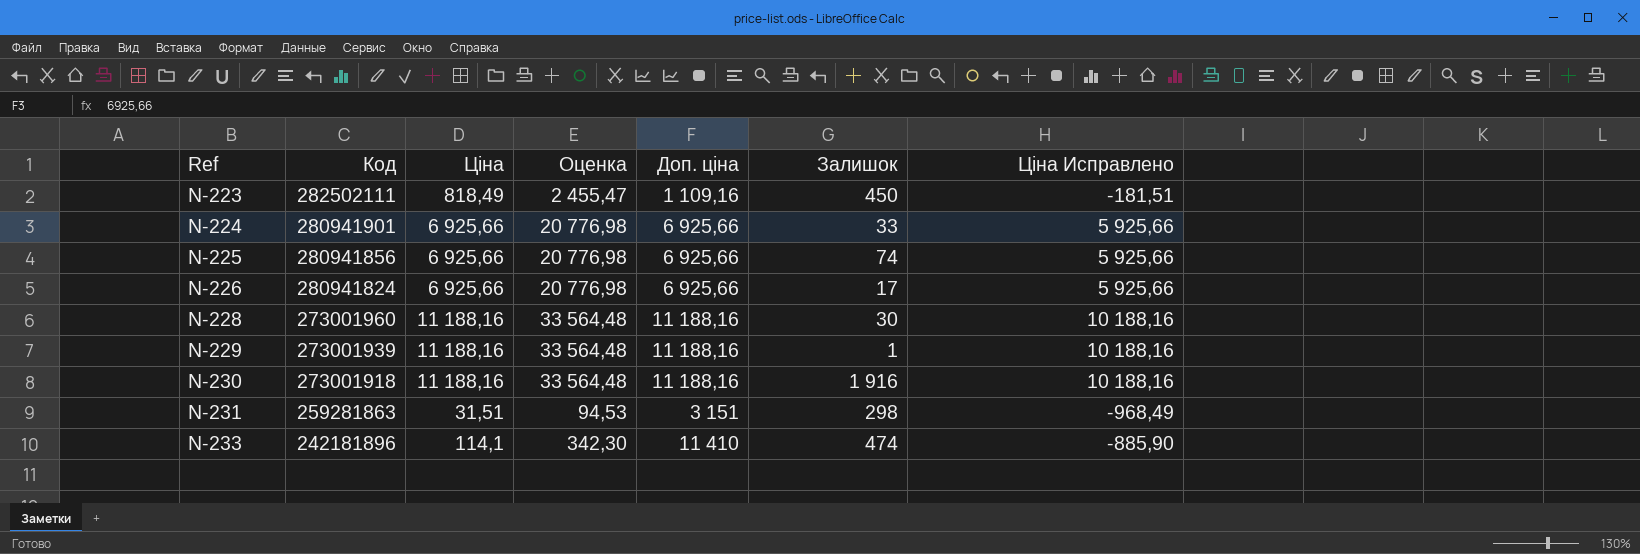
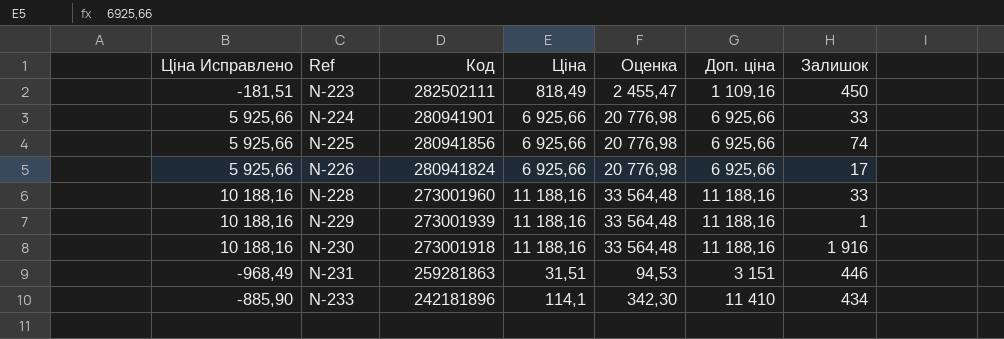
column Ціна Исправлено | position: 7 -> 1
N-228 | Залишок: 30 -> 33
N-231 | Залишок: 298 -> 446
N-233 | Залишок: 474 -> 434

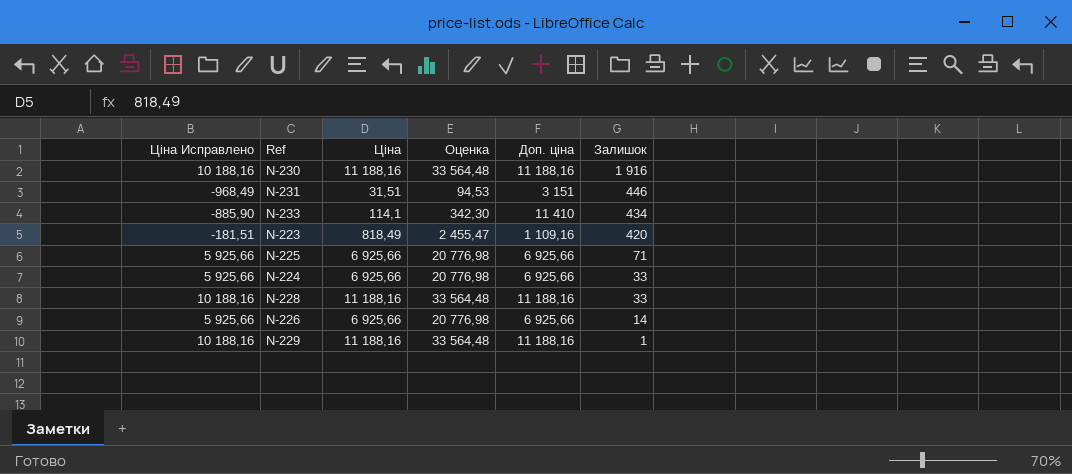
row order: Ref ascending -> Залишок descending
column Код | position: 3 -> none
N-223 | Залишок: 450 -> 420
N-225 | Залишок: 74 -> 71
N-226 | Залишок: 17 -> 14

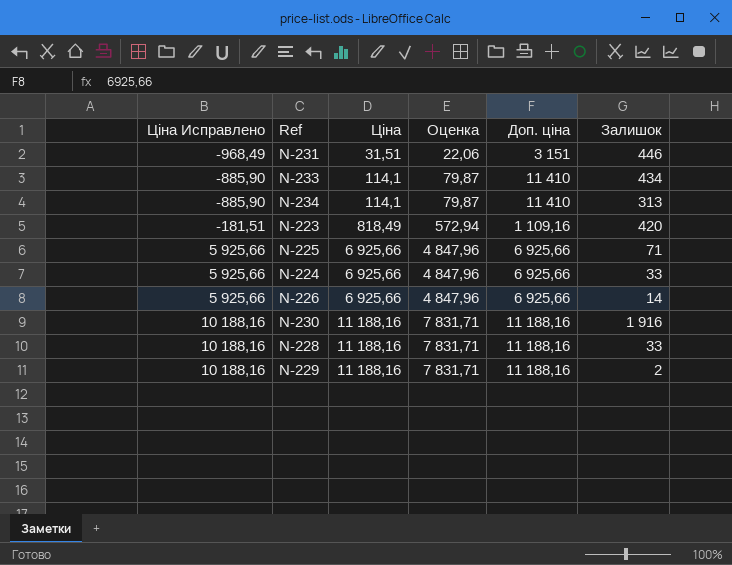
row order: Залишок descending -> Ціна Исправлено ascending
column Оценка | formula: [Ціна] * 3 -> [Ціна] * 0,7
row N-234: none -> -885,90 | 114,1 | 79,87 | 11 410 | 313
N-229 | Залишок: 1 -> 2

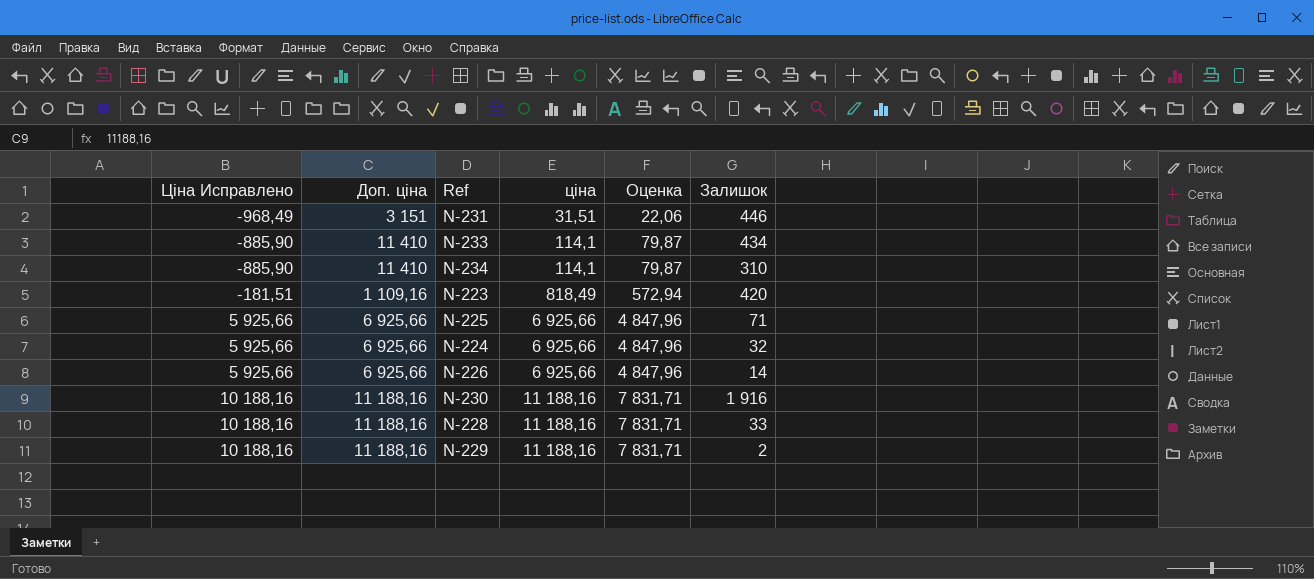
column Доп. ціна | position: 5 -> 2
column name: Ціна -> ціна
N-234 | Залишок: 313 -> 310
N-224 | Залишок: 33 -> 32

